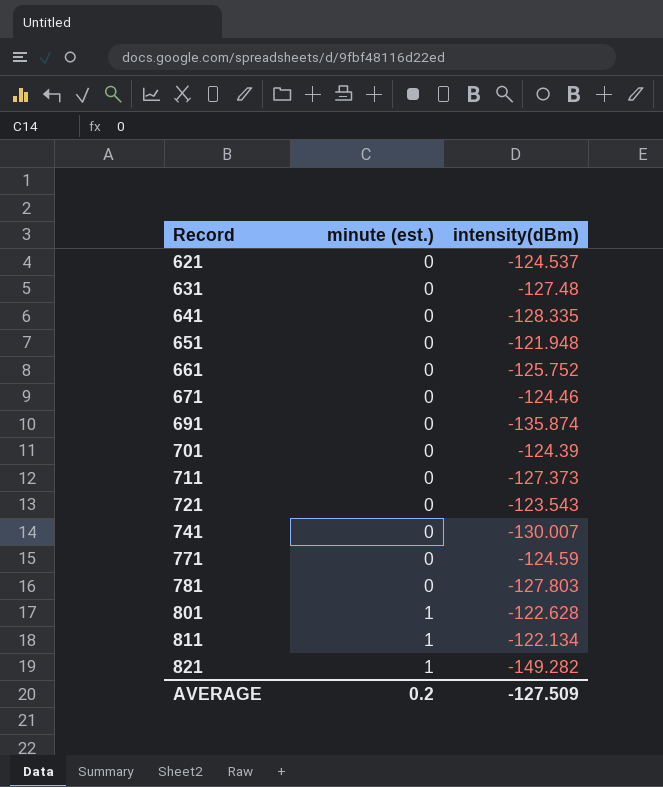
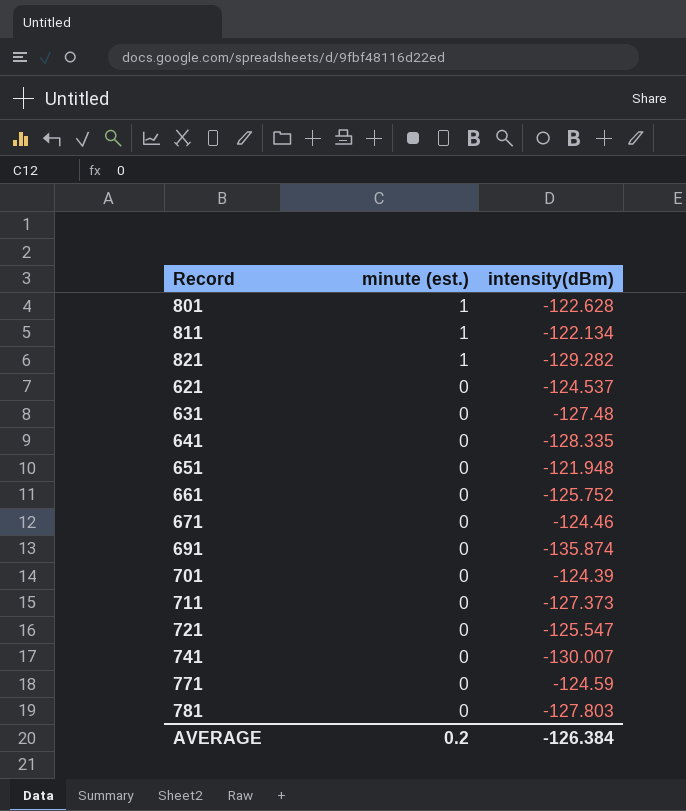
row order: Record ascending -> minute (est.) descending
821 | intensity(dBm): -149.282 -> -129.282
721 | intensity(dBm): -123.543 -> -125.547
AVERAGE | intensity(dBm): -127.509 -> -126.384

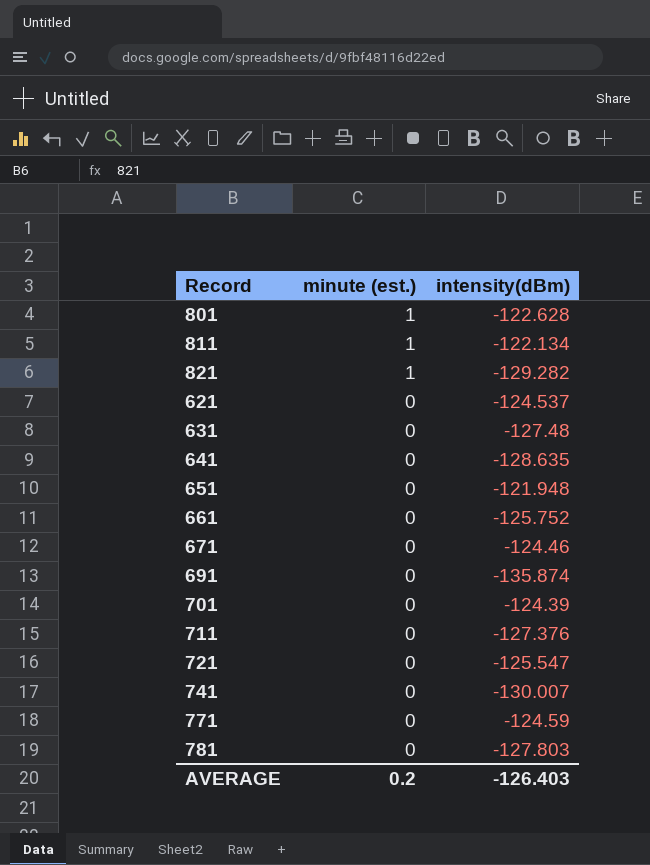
641 | intensity(dBm): -128.335 -> -128.635
711 | intensity(dBm): -127.373 -> -127.376
AVERAGE | intensity(dBm): -126.384 -> -126.403

